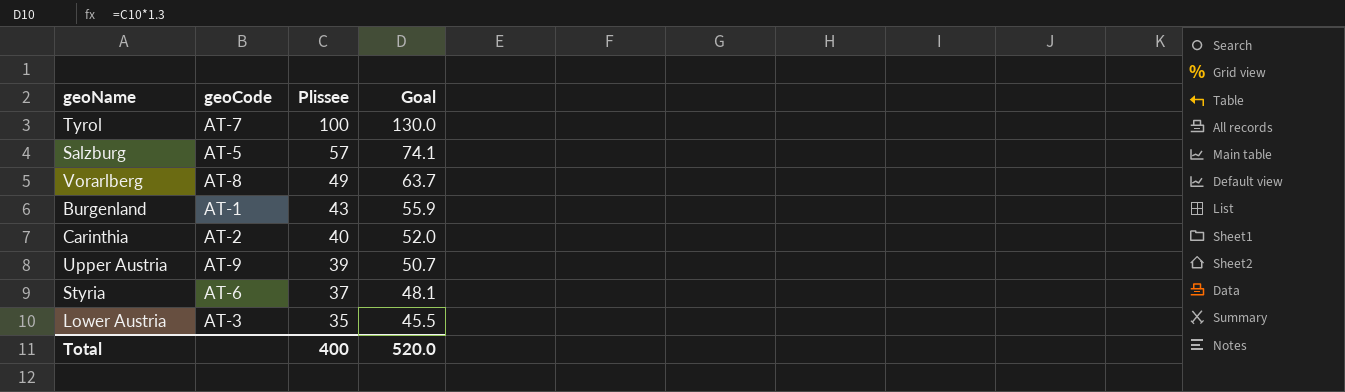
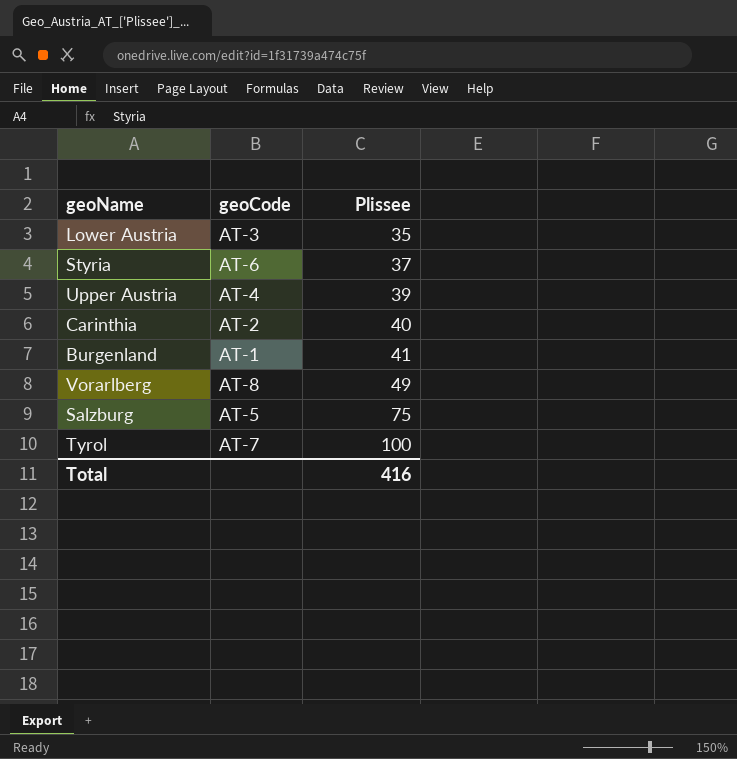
row order: Plissee descending -> Plissee ascending
column Goal | formula: [Plissee] * 1.3 -> none
Upper Austria | geoCode: AT-9 -> AT-4
Burgenland | Plissee: 43 -> 41
Salzburg | Plissee: 57 -> 75
Total | Plissee: 400 -> 416

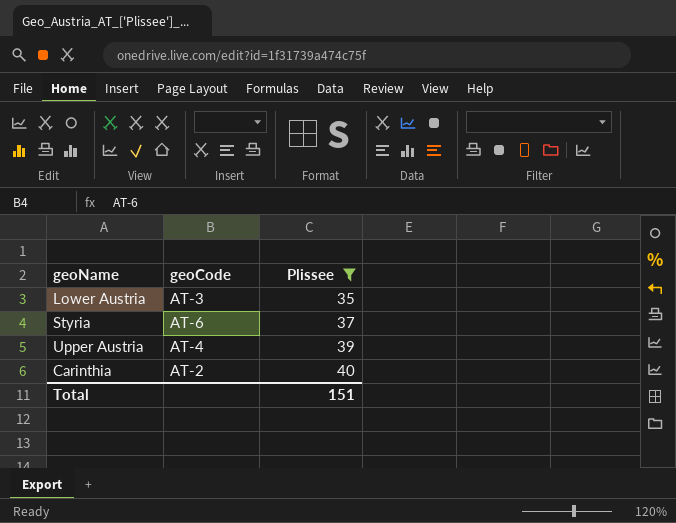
filter: none -> Plissee <= 40
Total | Plissee: 416 -> 151

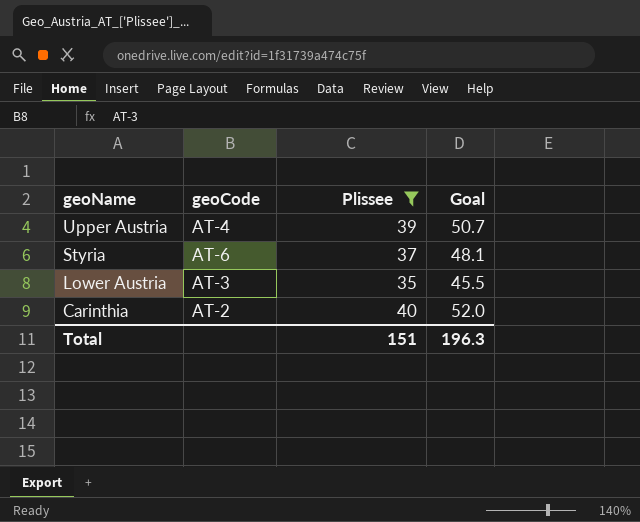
row order: Plissee ascending -> geoName descending
column Goal | formula: none -> [Plissee] * 1.3

